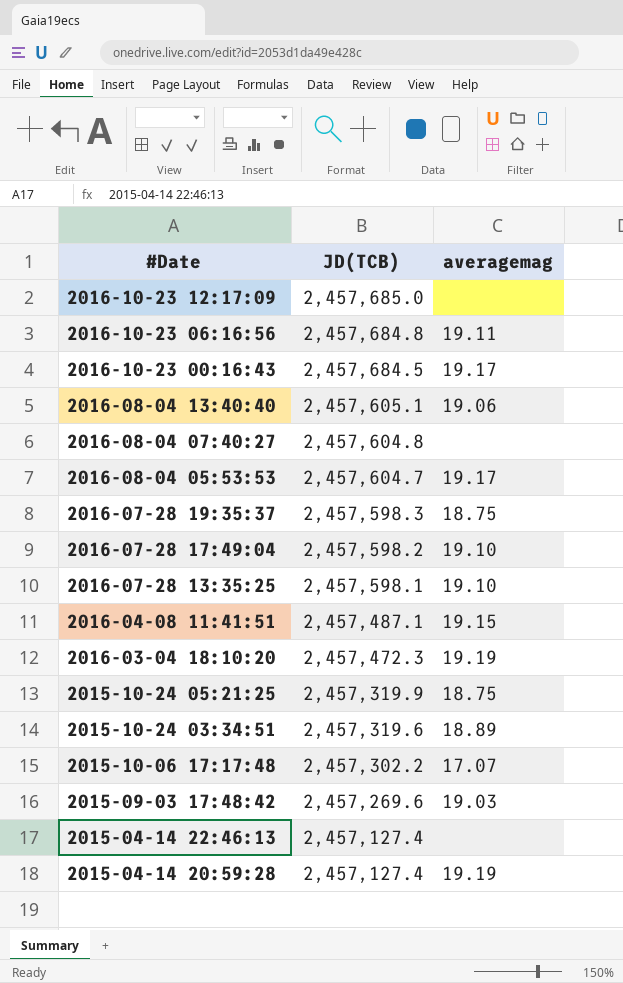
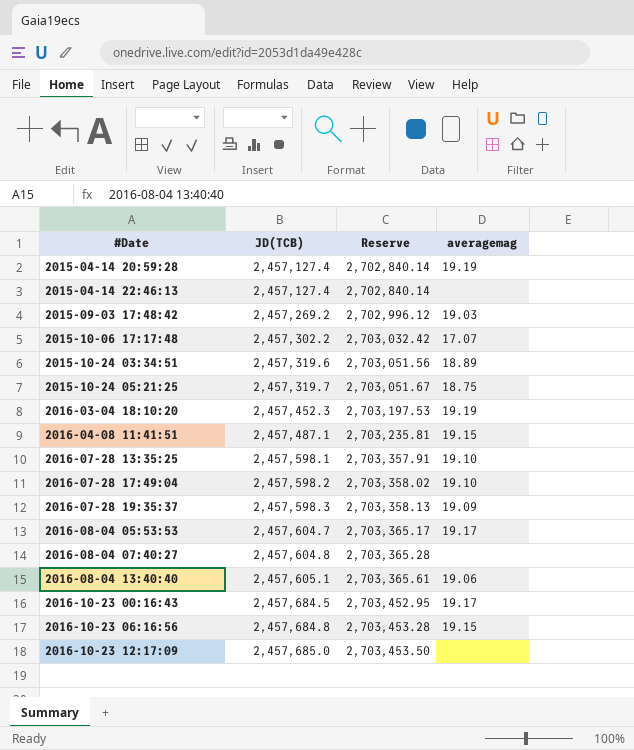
row order: #Date descending -> #Date ascending
column Reserve | formula: none -> [JD(TCB)] * 1.1
2015-09-03 17:48:42 | JD(TCB): 2,457,269.6 -> 2,457,269.2
2015-10-24 05:21:25 | JD(TCB): 2,457,319.9 -> 2,457,319.7
2016-03-04 18:10:20 | JD(TCB): 2,457,472.3 -> 2,457,452.3
2016-07-28 19:35:37 | averagemag: 18.75 -> 19.09
2016-10-23 06:16:56 | averagemag: 19.11 -> 19.15

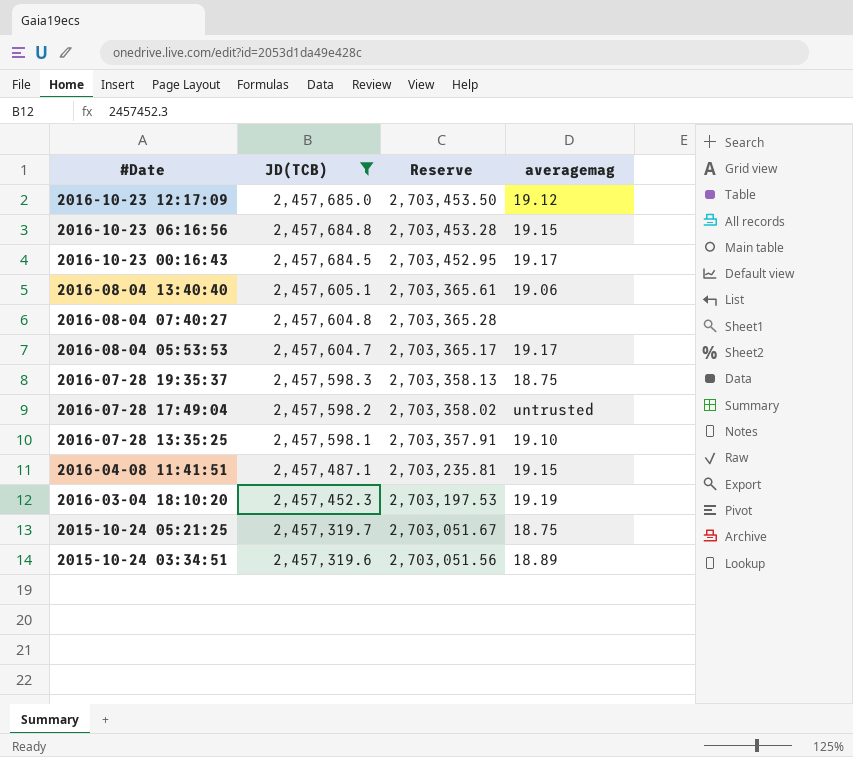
filter: none -> JD(TCB) >= 2,457,319.6
row order: #Date ascending -> #Date descending
2016-10-23 12:17:09 | averagemag: none -> 19.12
2016-07-28 19:35:37 | averagemag: 19.09 -> 18.75
2016-07-28 17:49:04 | averagemag: 19.10 -> untrusted

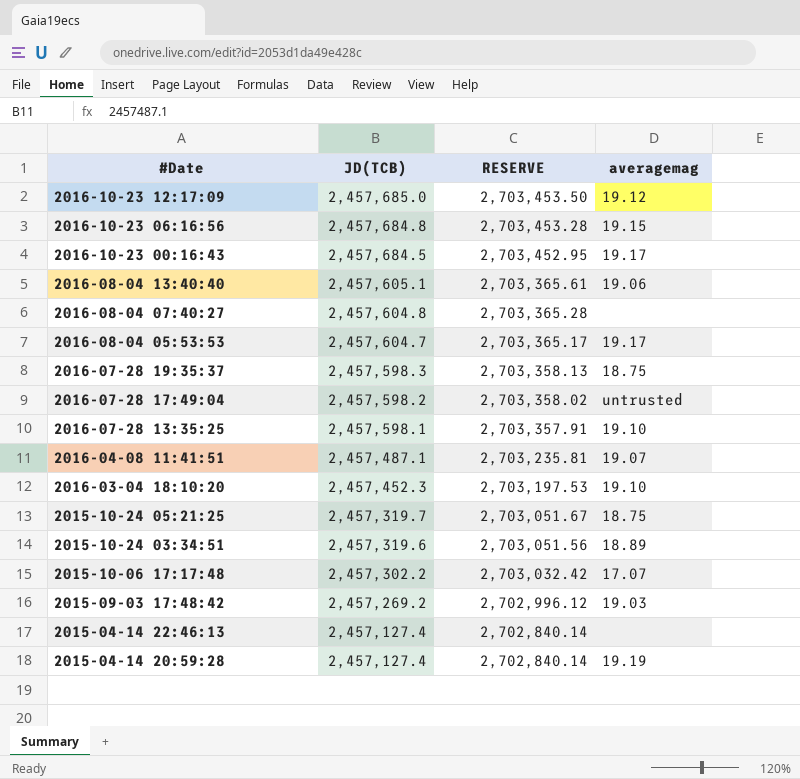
filter: JD(TCB) >= 2,457,319.6 -> none
column name: Reserve -> RESERVE
2016-04-08 11:41:51 | averagemag: 19.15 -> 19.07
2016-03-04 18:10:20 | averagemag: 19.19 -> 19.10

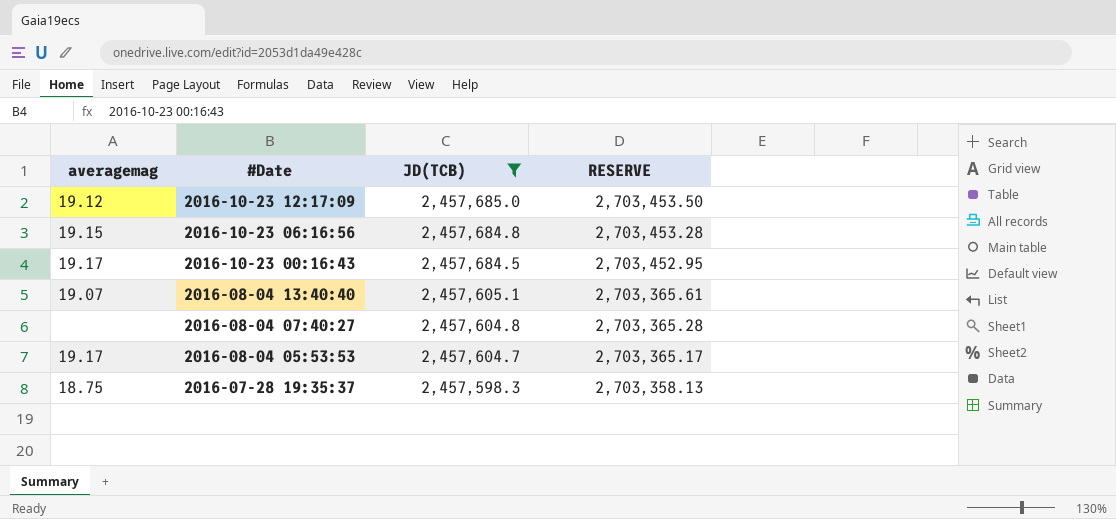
filter: none -> JD(TCB) >= 2,457,598.3
column averagemag | position: 4 -> 1
2016-08-04 13:40:40 | averagemag: 19.06 -> 19.07

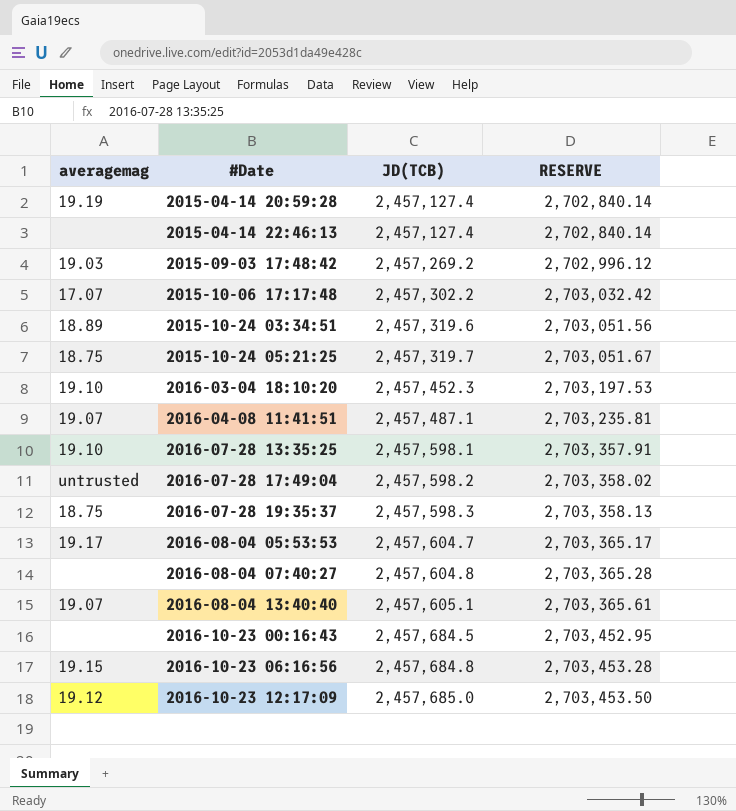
filter: JD(TCB) >= 2,457,598.3 -> none
row order: #Date descending -> #Date ascending
2016-10-23 00:16:43 | averagemag: 19.17 -> none

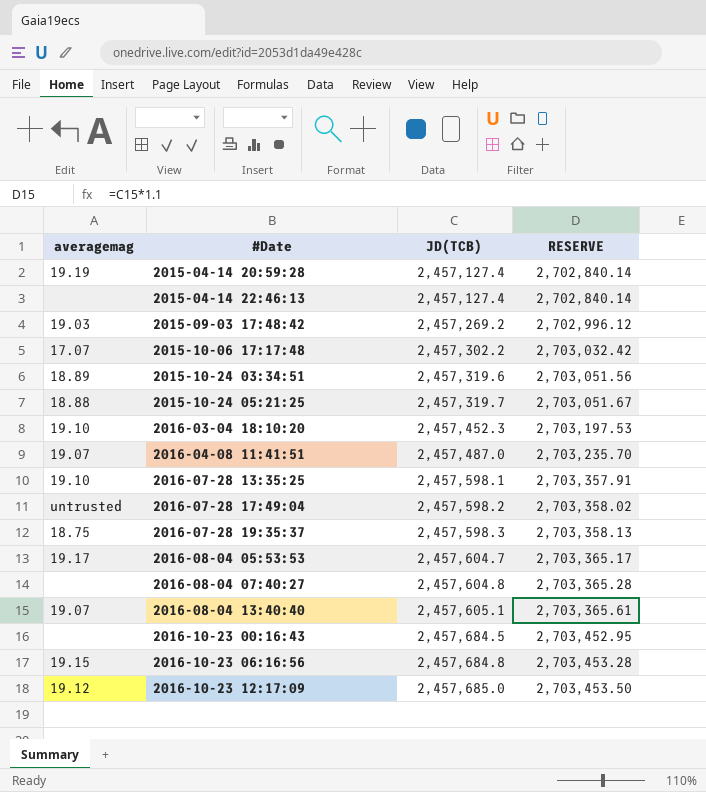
2015-10-24 05:21:25 | averagemag: 18.75 -> 18.88
2016-04-08 11:41:51 | JD(TCB): 2,457,487.1 -> 2,457,487.0
2016-04-08 11:41:51 | RESERVE: 2,703,235.81 -> 2,703,235.70

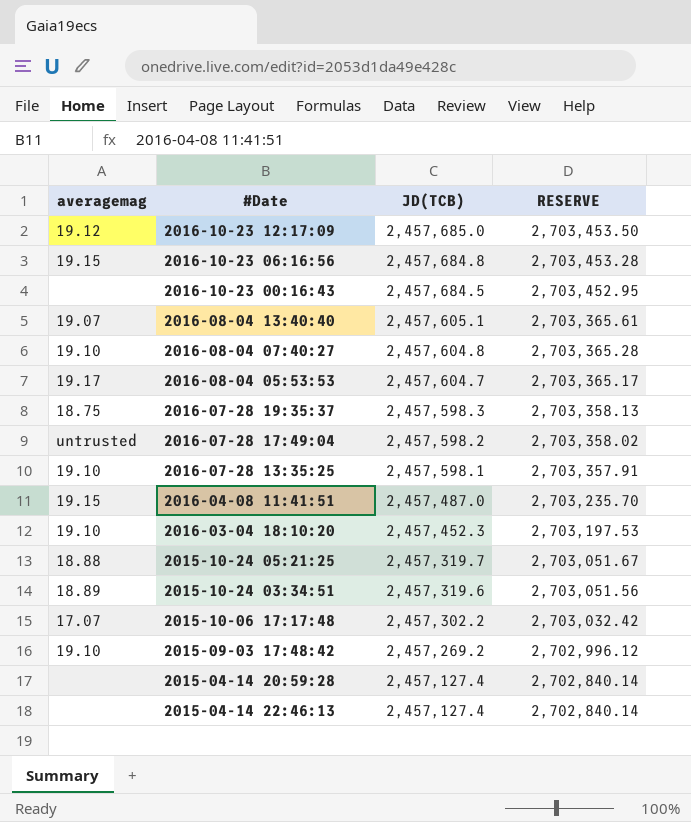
row order: #Date ascending -> JD(TCB) descending
2016-08-04 07:40:27 | averagemag: none -> 19.10
2016-04-08 11:41:51 | averagemag: 19.07 -> 19.15
2015-09-03 17:48:42 | averagemag: 19.03 -> 19.10
2015-04-14 20:59:28 | averagemag: 19.19 -> none

